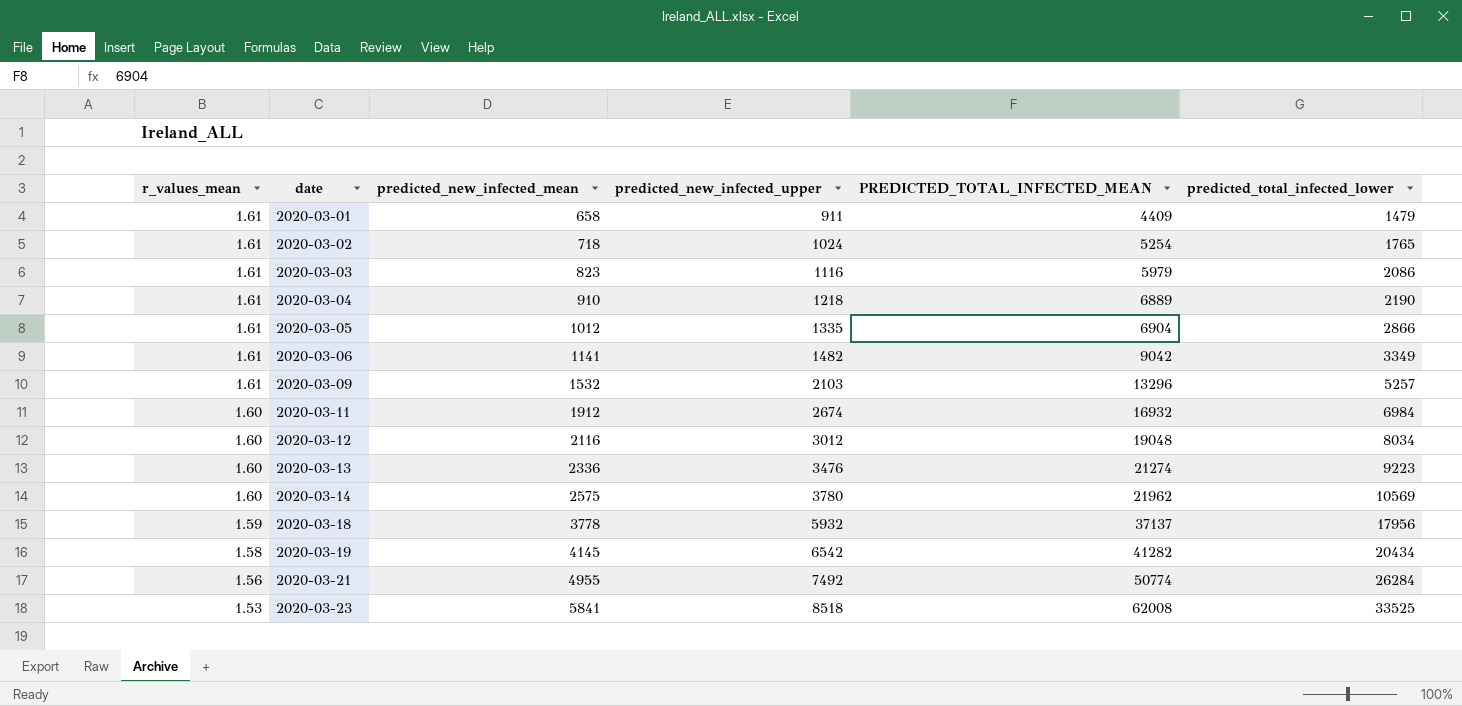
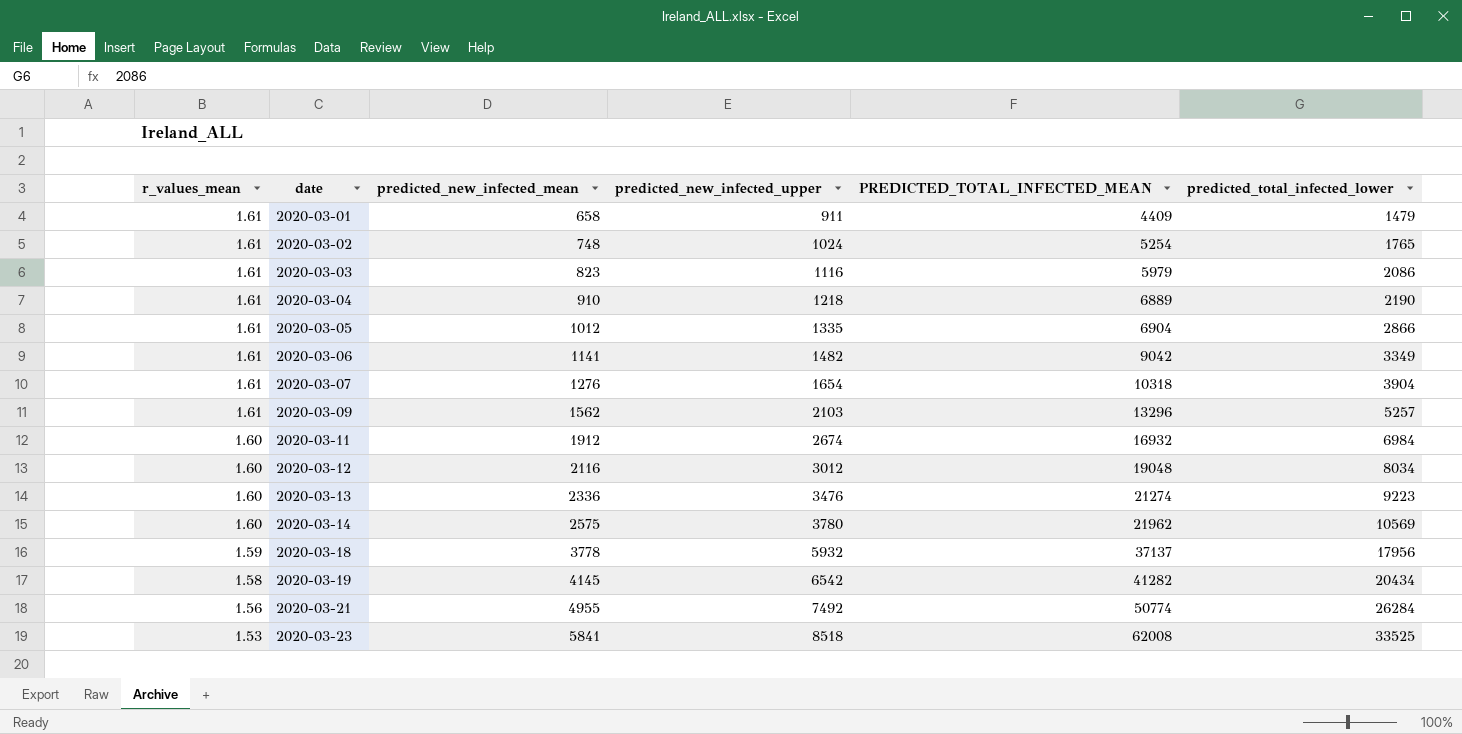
2020-03-02 | predicted_new_infected_mean: 718 -> 748
row 2020-03-07: none -> 1.61 | 1276 | 1654 | 10318 | 3904
2020-03-09 | predicted_new_infected_mean: 1532 -> 1562

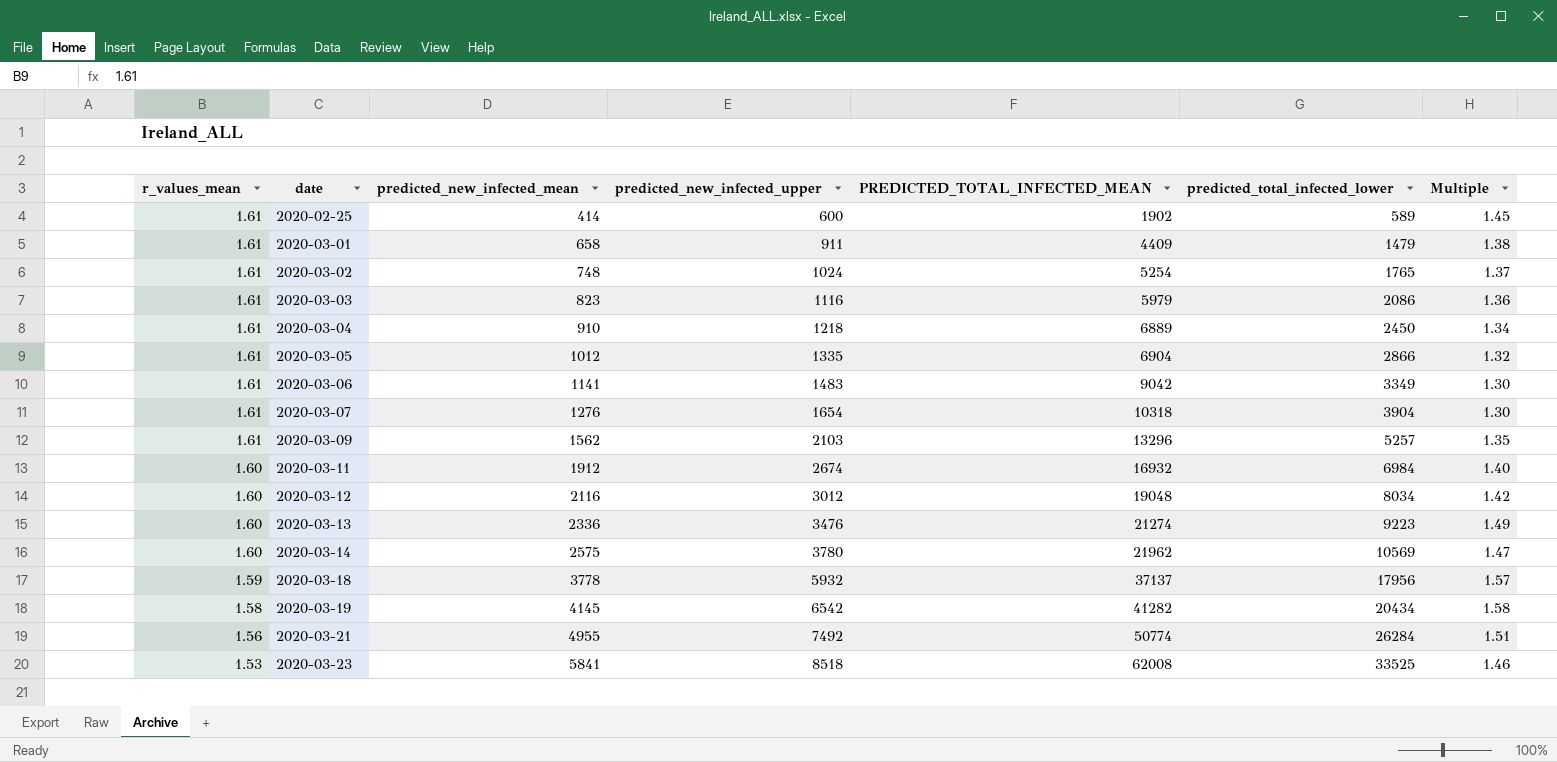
column Multiple | formula: none -> [predicted_new_infected_upper] / [predicted_new_infected_mean]
row 2020-02-25: none -> 1.61 | 414 | 600 | 1902 | 589 | 1.45
2020-03-04 | predicted_total_infected_lower: 2190 -> 2450
2020-03-06 | predicted_new_infected_upper: 1482 -> 1483

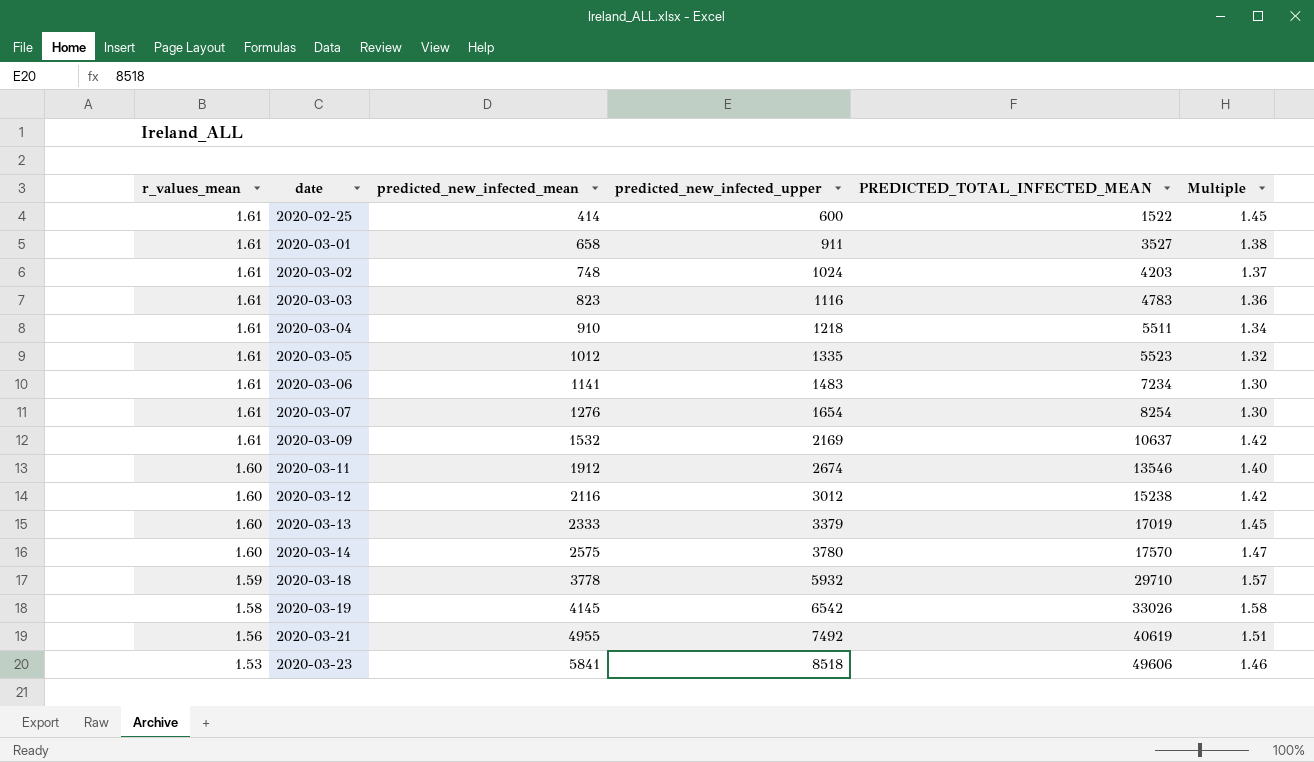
column predicted_total_infected_lower | position: 6 -> none
2020-02-25 | PREDICTED_TOTAL_INFECTED_MEAN: 1902 -> 1522
2020-03-01 | PREDICTED_TOTAL_INFECTED_MEAN: 4409 -> 3527
2020-03-02 | PREDICTED_TOTAL_INFECTED_MEAN: 5254 -> 4203
2020-03-03 | PREDICTED_TOTAL_INFECTED_MEAN: 5979 -> 4783
2020-03-04 | PREDICTED_TOTAL_INFECTED_MEAN: 6889 -> 5511
2020-03-05 | PREDICTED_TOTAL_INFECTED_MEAN: 6904 -> 5523
2020-03-06 | PREDICTED_TOTAL_INFECTED_MEAN: 9042 -> 7234
2020-03-07 | PREDICTED_TOTAL_INFECTED_MEAN: 10318 -> 8254
2020-03-09 | predicted_new_infected_mean: 1562 -> 1532
2020-03-09 | predicted_new_infected_upper: 2103 -> 2169
2020-03-09 | PREDICTED_TOTAL_INFECTED_MEAN: 13296 -> 10637
2020-03-09 | Multiple: 1.35 -> 1.42
2020-03-11 | PREDICTED_TOTAL_INFECTED_MEAN: 16932 -> 13546
2020-03-12 | PREDICTED_TOTAL_INFECTED_MEAN: 19048 -> 15238
2020-03-13 | predicted_new_infected_mean: 2336 -> 2333
2020-03-13 | predicted_new_infected_upper: 3476 -> 3379
2020-03-13 | PREDICTED_TOTAL_INFECTED_MEAN: 21274 -> 17019
2020-03-13 | Multiple: 1.49 -> 1.45
2020-03-14 | PREDICTED_TOTAL_INFECTED_MEAN: 21962 -> 17570
2020-03-18 | PREDICTED_TOTAL_INFECTED_MEAN: 37137 -> 29710
2020-03-19 | PREDICTED_TOTAL_INFECTED_MEAN: 41282 -> 33026
2020-03-21 | PREDICTED_TOTAL_INFECTED_MEAN: 50774 -> 40619
2020-03-23 | PREDICTED_TOTAL_INFECTED_MEAN: 62008 -> 49606

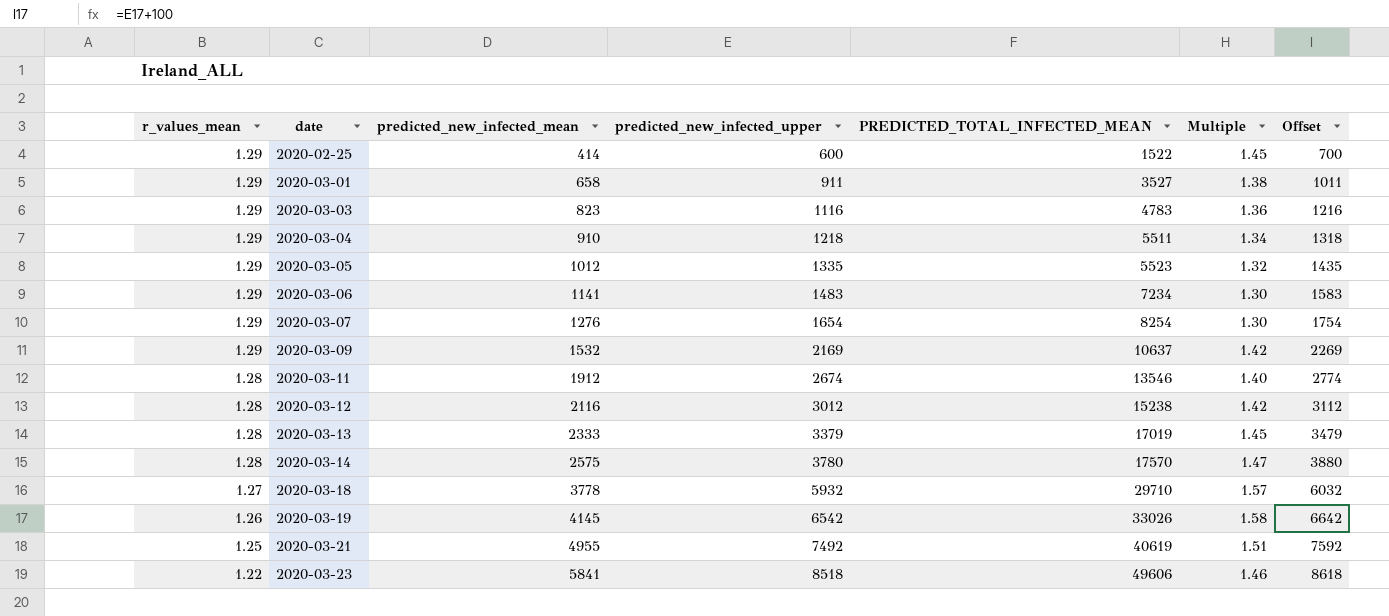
column Offset | formula: none -> [predicted_new_infected_upper] + 100
row 2020-03-02: 1.61 | 748 | 1024 | 4203 | 1.37 -> none
2020-02-25 | r_values_mean: 1.61 -> 1.29
2020-03-01 | r_values_mean: 1.61 -> 1.29
2020-03-03 | r_values_mean: 1.61 -> 1.29
2020-03-04 | r_values_mean: 1.61 -> 1.29
2020-03-05 | r_values_mean: 1.61 -> 1.29
2020-03-06 | r_values_mean: 1.61 -> 1.29
2020-03-07 | r_values_mean: 1.61 -> 1.29
2020-03-09 | r_values_mean: 1.61 -> 1.29
2020-03-11 | r_values_mean: 1.60 -> 1.28
2020-03-12 | r_values_mean: 1.60 -> 1.28
2020-03-13 | r_values_mean: 1.60 -> 1.28
2020-03-14 | r_values_mean: 1.60 -> 1.28
2020-03-18 | r_values_mean: 1.59 -> 1.27
2020-03-19 | r_values_mean: 1.58 -> 1.26
2020-03-21 | r_values_mean: 1.56 -> 1.25
2020-03-23 | r_values_mean: 1.53 -> 1.22

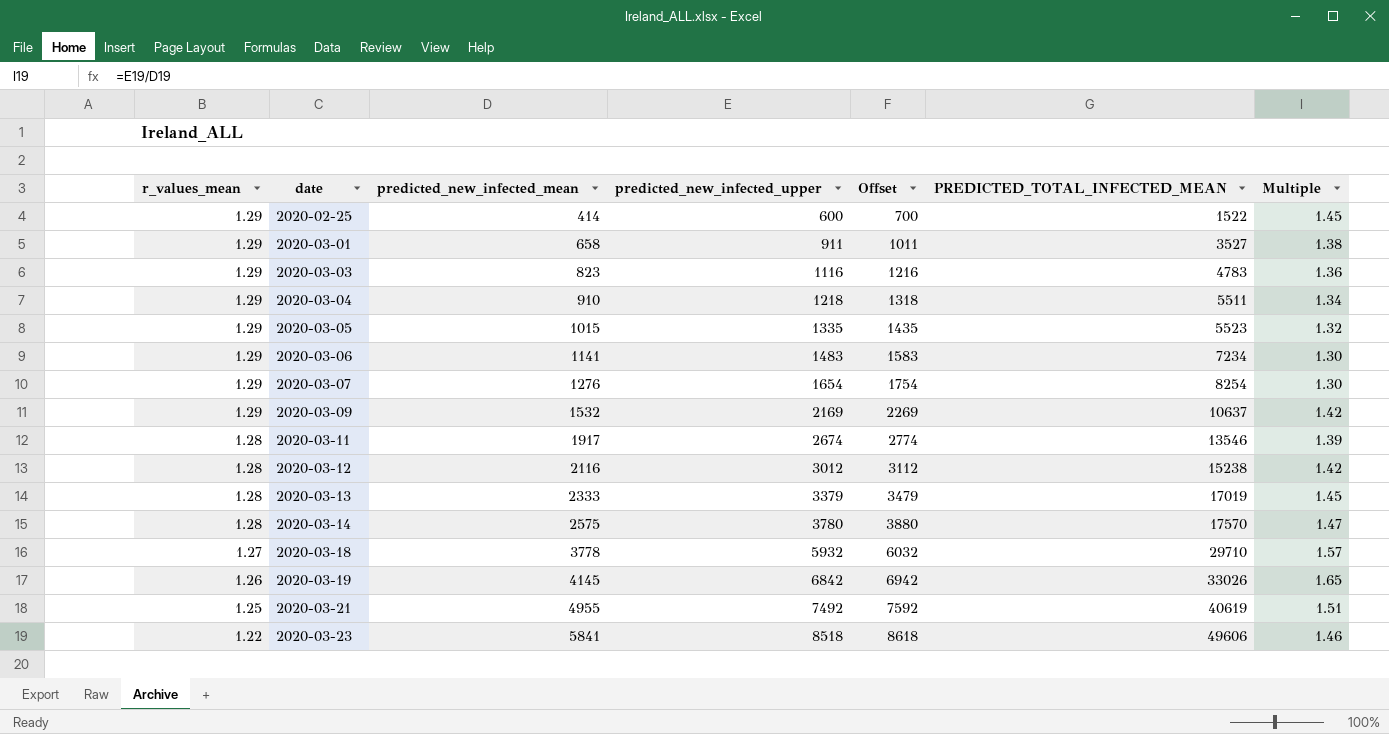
column Offset | position: 7 -> 5
2020-03-05 | predicted_new_infected_mean: 1012 -> 1015
2020-03-11 | predicted_new_infected_mean: 1912 -> 1917
2020-03-11 | Multiple: 1.40 -> 1.39
2020-03-19 | predicted_new_infected_upper: 6542 -> 6842
2020-03-19 | Offset: 6642 -> 6942
2020-03-19 | Multiple: 1.58 -> 1.65

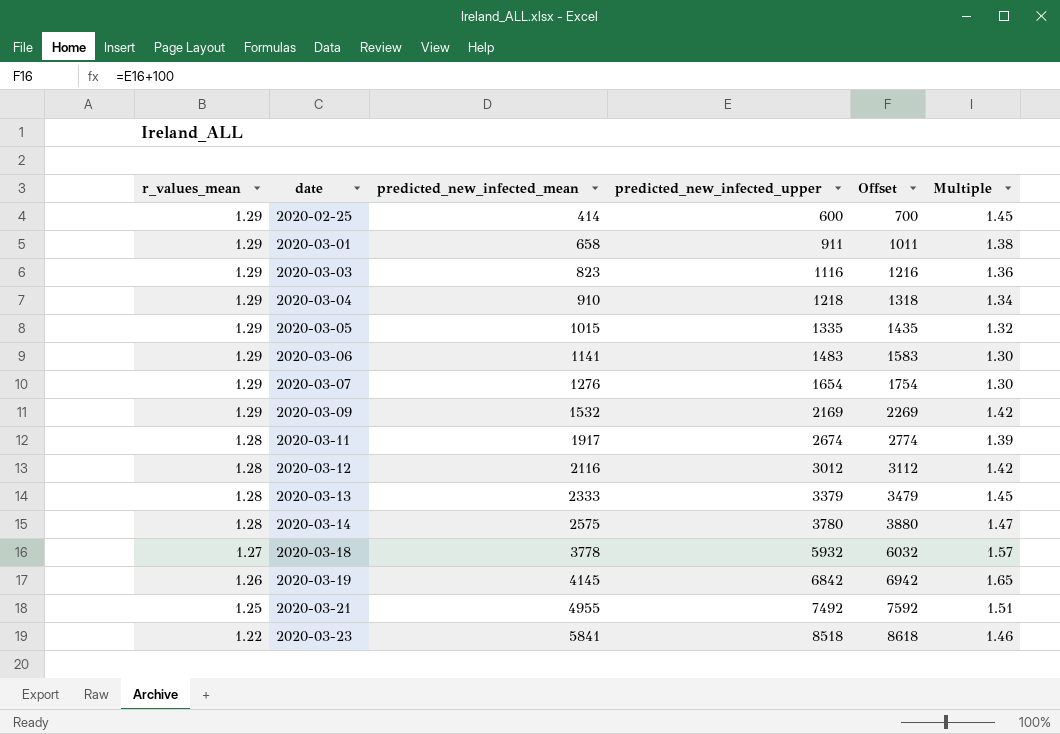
column PREDICTED_TOTAL_INFECTED_MEAN | position: 6 -> none

